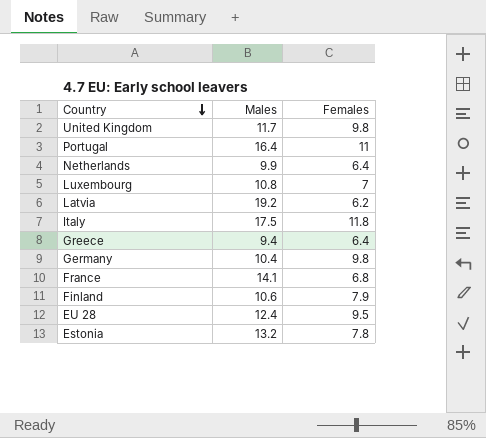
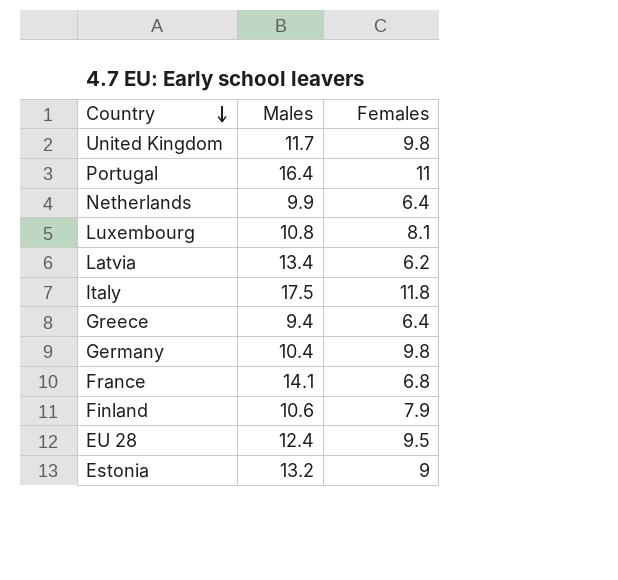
Luxembourg | Females: 7 -> 8.1
Latvia | Males: 19.2 -> 13.4
Estonia | Females: 7.8 -> 9

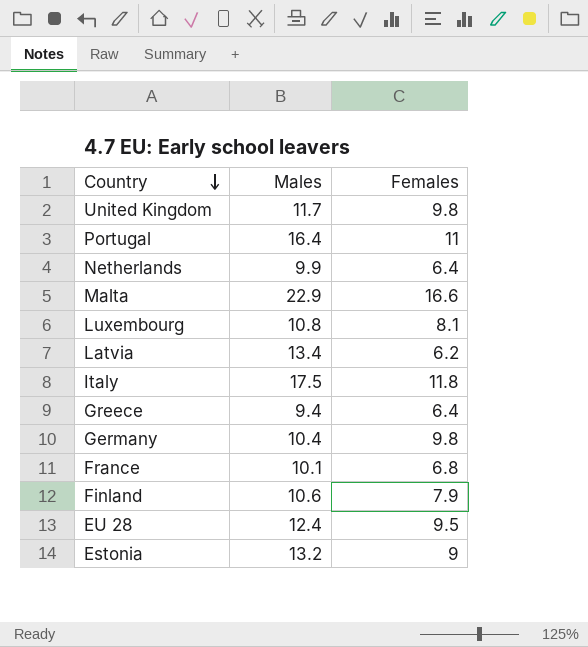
row Malta: none -> 22.9 | 16.6
France | Males: 14.1 -> 10.1

